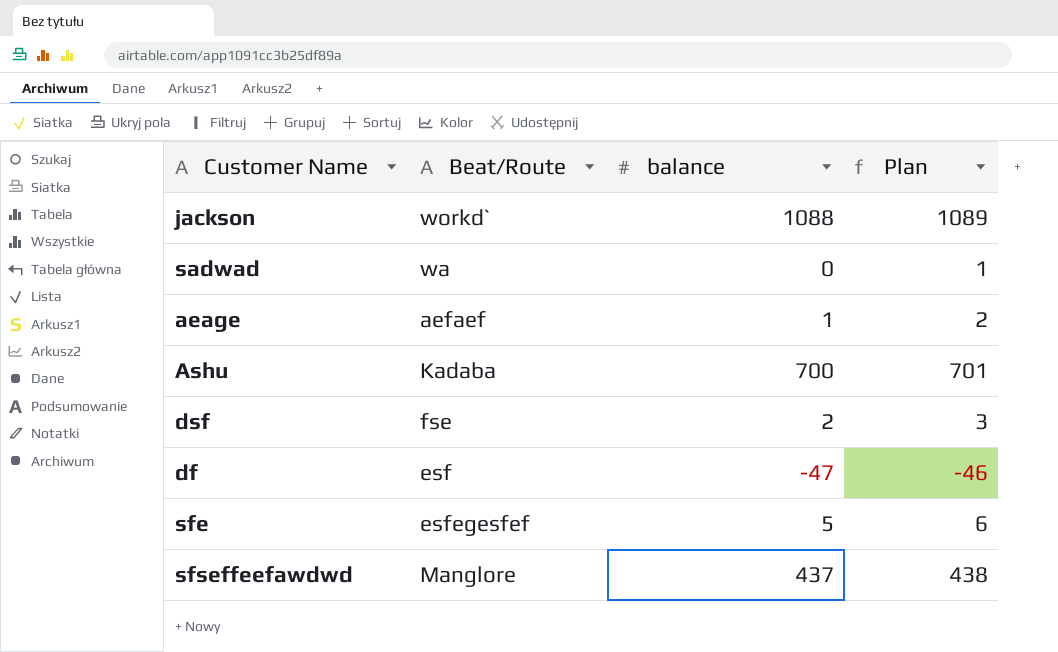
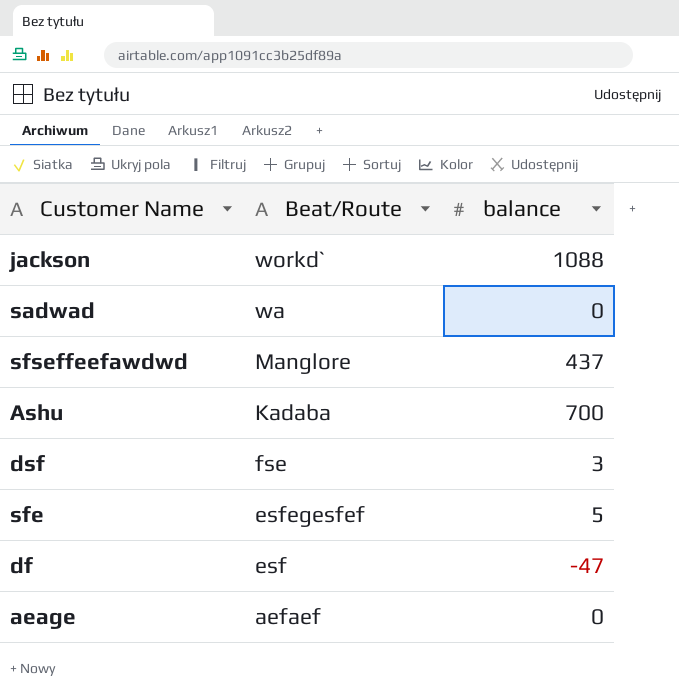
row order: none -> Beat/Route descending
column Plan | formula: [balance] + 1 -> none
dsf | balance: 2 -> 3
aeage | balance: 1 -> 0

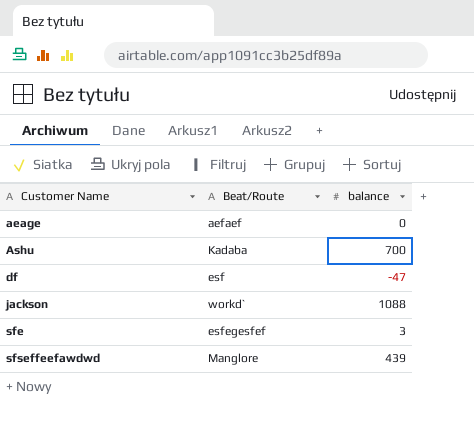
row order: Beat/Route descending -> Customer Name ascending
row sadwad: wa | 0 -> none
row dsf: fse | 3 -> none
sfe | balance: 5 -> 3
sfseffeefawdwd | balance: 437 -> 439

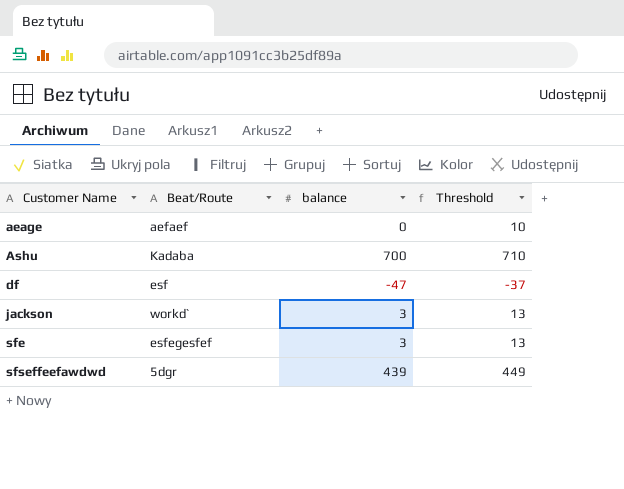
column Threshold | formula: none -> [balance] + 10
jackson | balance: 1088 -> 3
sfseffeefawdwd | Beat/Route: Manglore -> 5dgr

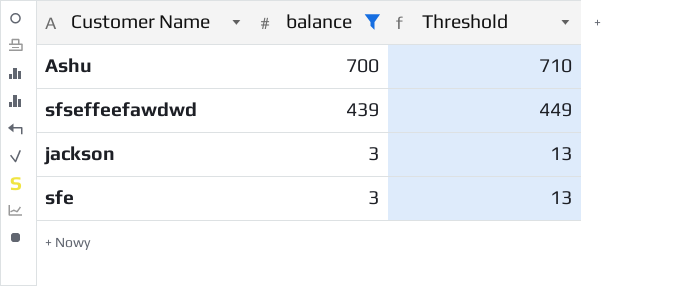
filter: none -> balance >= 3
row order: Customer Name ascending -> balance descending
column Beat/Route | position: 2 -> none

